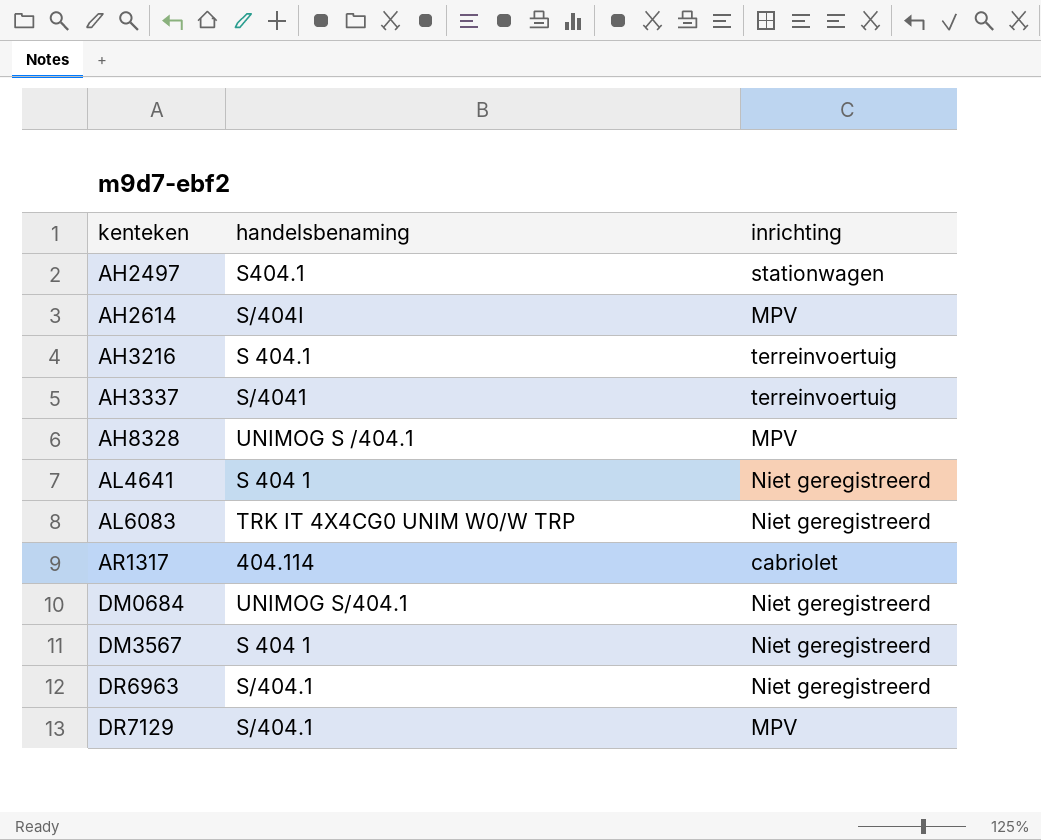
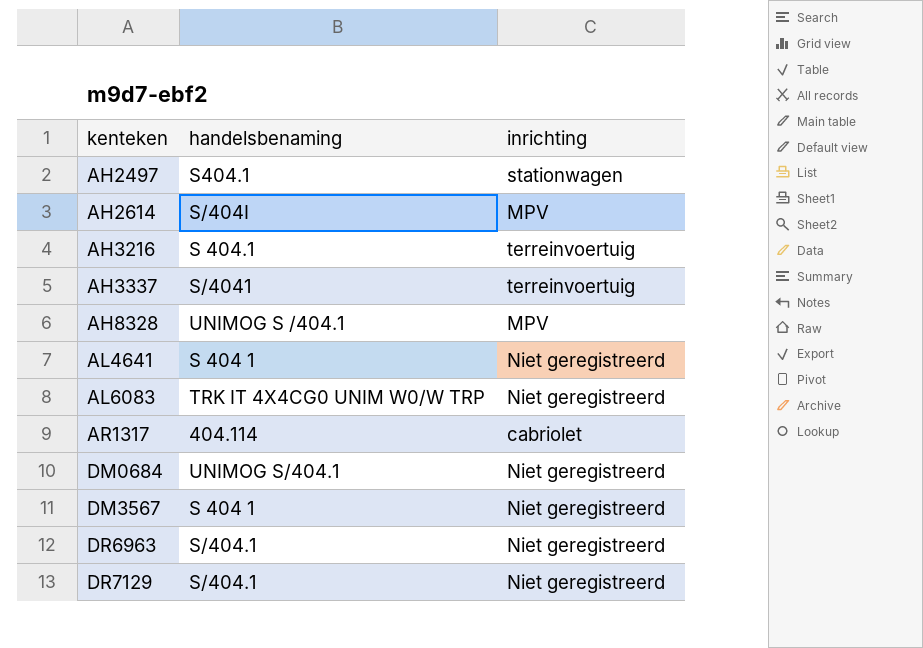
DR7129 | inrichting: MPV -> Niet geregistreerd

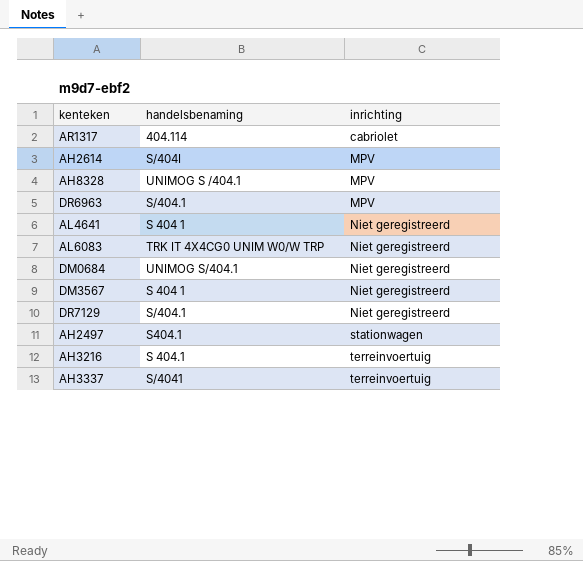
row order: kenteken ascending -> inrichting ascending
DR6963 | inrichting: Niet geregistreerd -> MPV

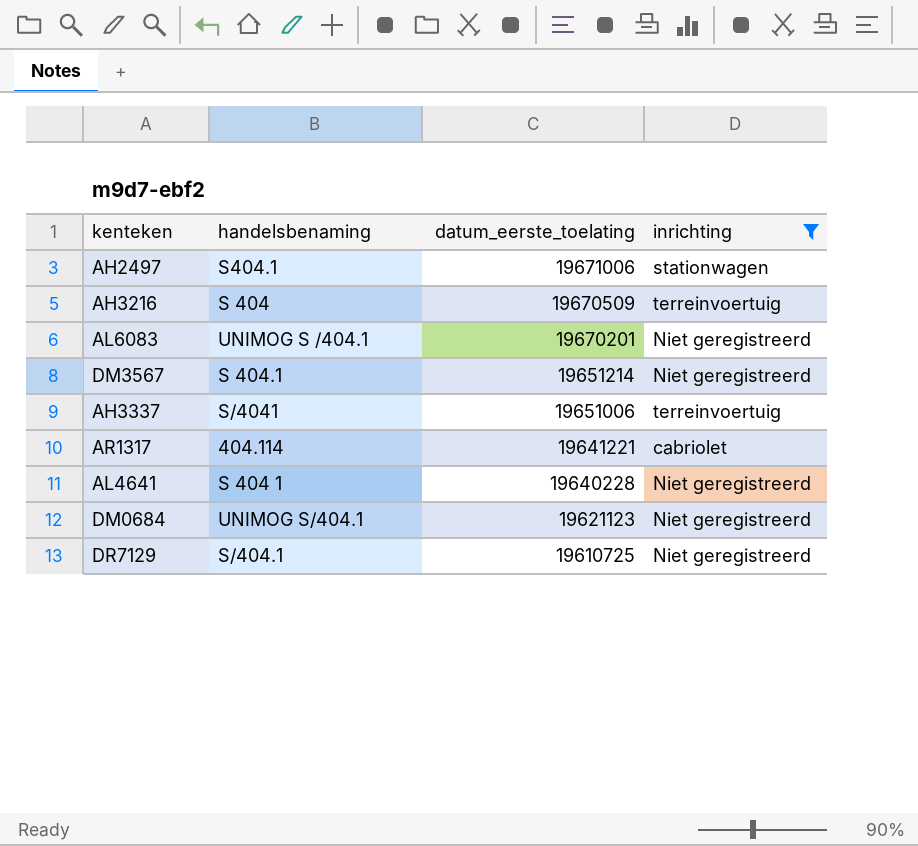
filter: none -> inrichting != MPV
row order: inrichting ascending -> datum_eerste_toelating descending
column datum_eerste_toelating | position: none -> 3
AH3216 | handelsbenaming: S 404.1 -> S 404
AL6083 | handelsbenaming: TRK IT 4X4CG0 UNIM W0/W TRP -> UNIMOG S /404.1
DM3567 | handelsbenaming: S 404 1 -> S 404.1

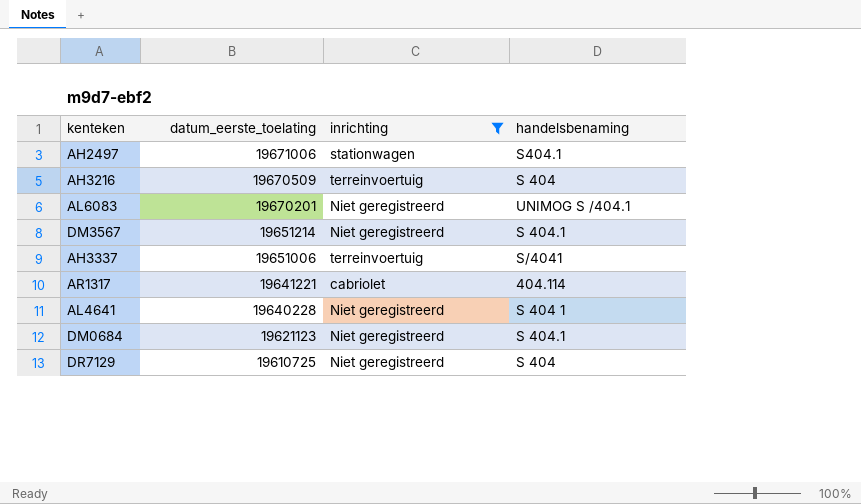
column handelsbenaming | position: 2 -> 4
DM0684 | handelsbenaming: UNIMOG S/404.1 -> S 404.1
DR7129 | handelsbenaming: S/404.1 -> S 404

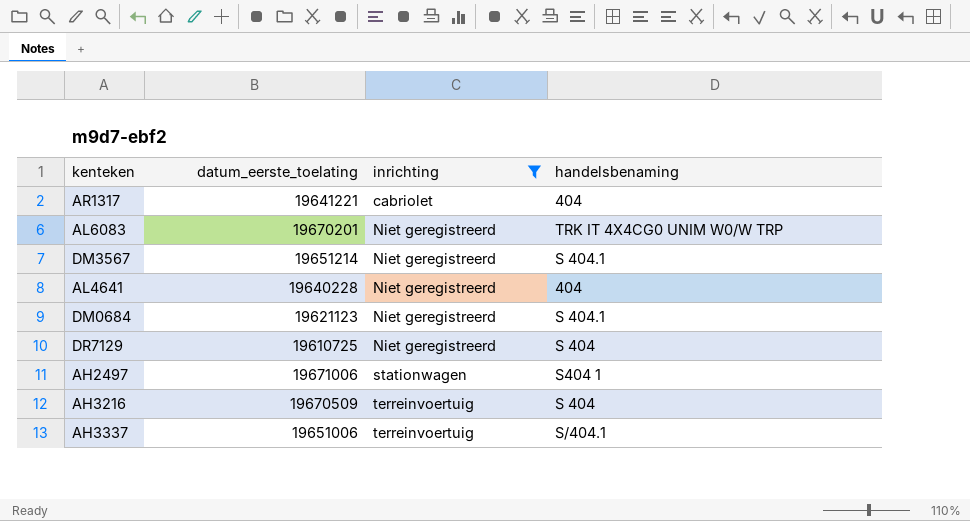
row order: datum_eerste_toelating descending -> inrichting ascending
AR1317 | handelsbenaming: 404.114 -> 404
AL6083 | handelsbenaming: UNIMOG S /404.1 -> TRK IT 4X4CG0 UNIM W0/W TRP
AL4641 | handelsbenaming: S 404 1 -> 404
AH2497 | handelsbenaming: S404.1 -> S404 1
AH3337 | handelsbenaming: S/4041 -> S/404.1

